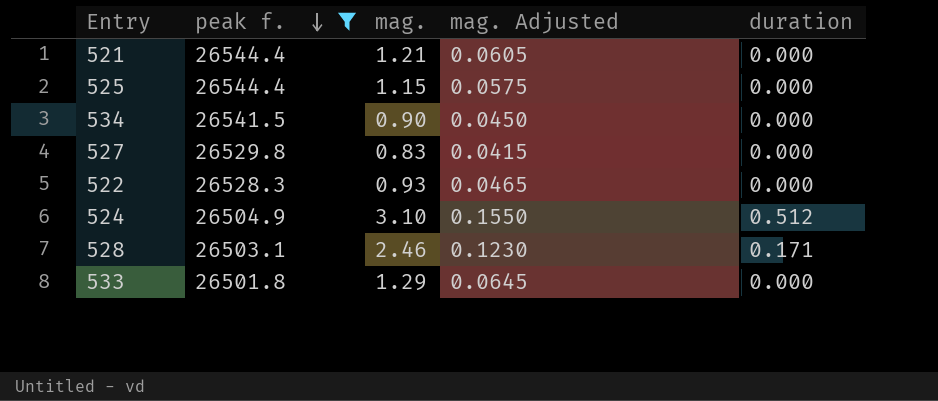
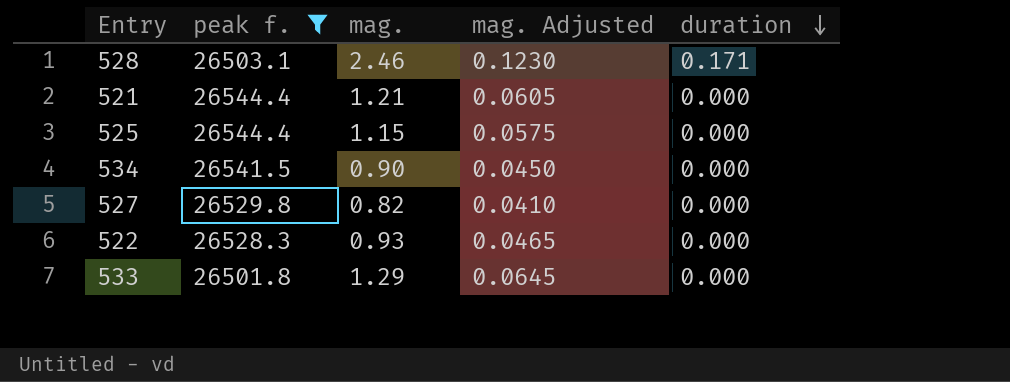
row order: peak f. descending -> duration descending
row 524: 26504.9 | 3.10 | 0.1550 | 0.512 -> none
527 | mag.: 0.83 -> 0.82
527 | mag. Adjusted: 0.0415 -> 0.0410

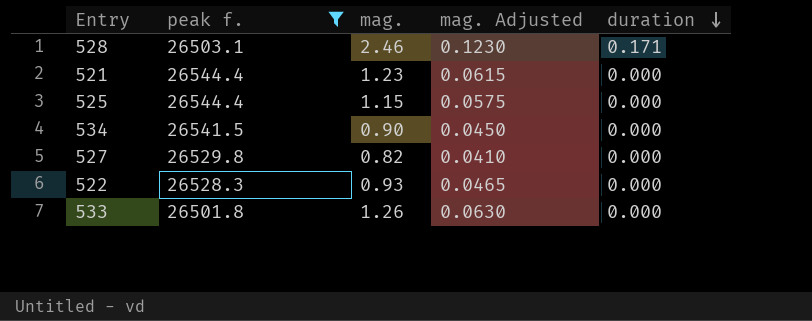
521 | mag.: 1.21 -> 1.23
521 | mag. Adjusted: 0.0605 -> 0.0615
533 | mag.: 1.29 -> 1.26
533 | mag. Adjusted: 0.0645 -> 0.0630

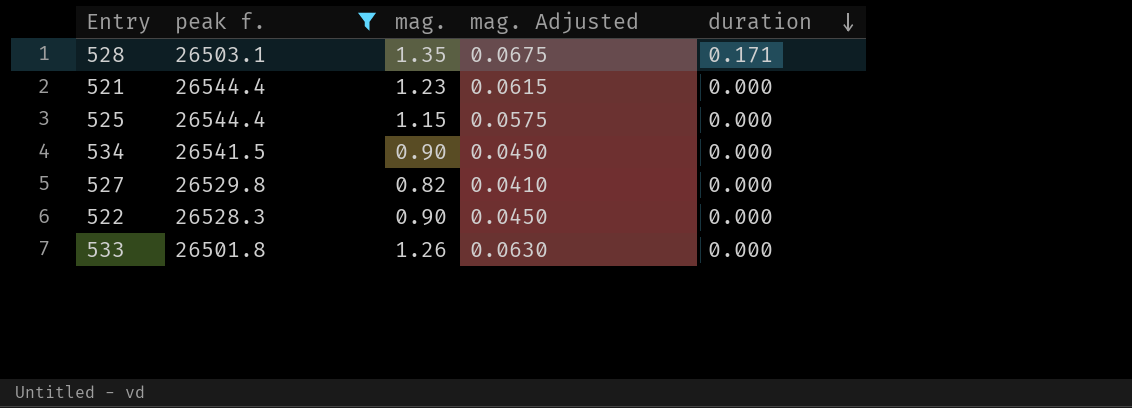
528 | mag.: 2.46 -> 1.35
528 | mag. Adjusted: 0.1230 -> 0.0675
522 | mag.: 0.93 -> 0.90
522 | mag. Adjusted: 0.0465 -> 0.0450

